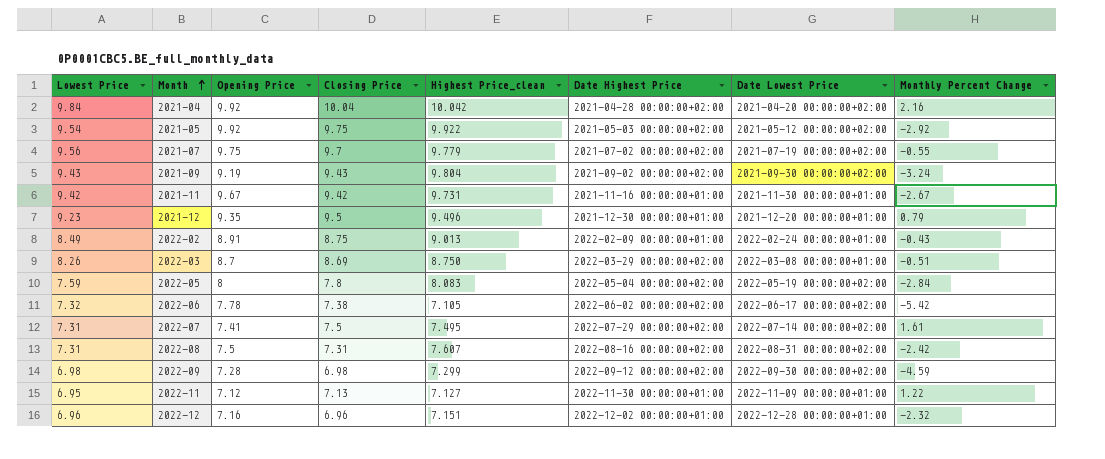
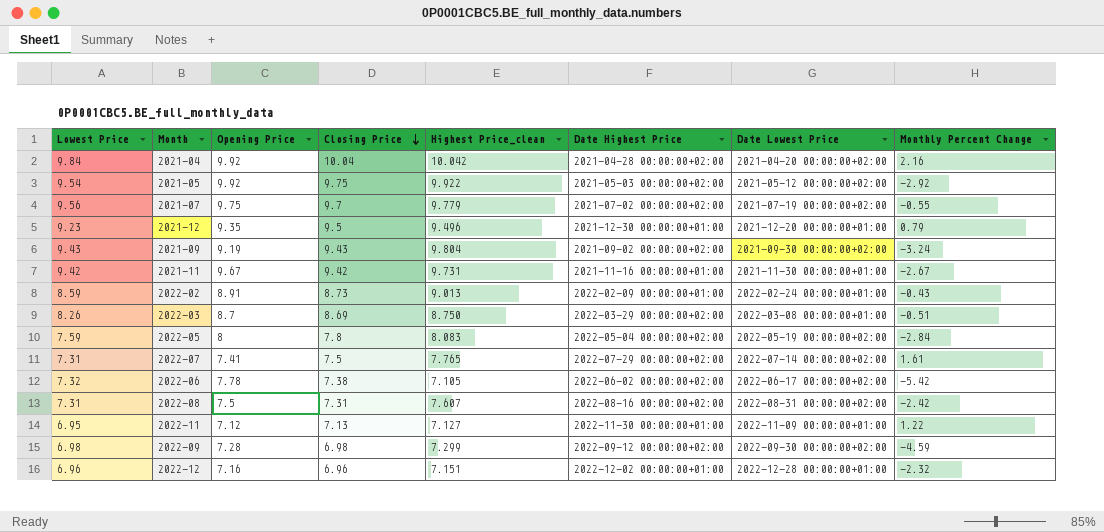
row order: Month ascending -> Closing Price descending
2022-02 | Lowest Price: 8.49 -> 8.59
2022-02 | Closing Price: 8.75 -> 8.73
2022-07 | Highest Price_clean: 7.495 -> 7.765

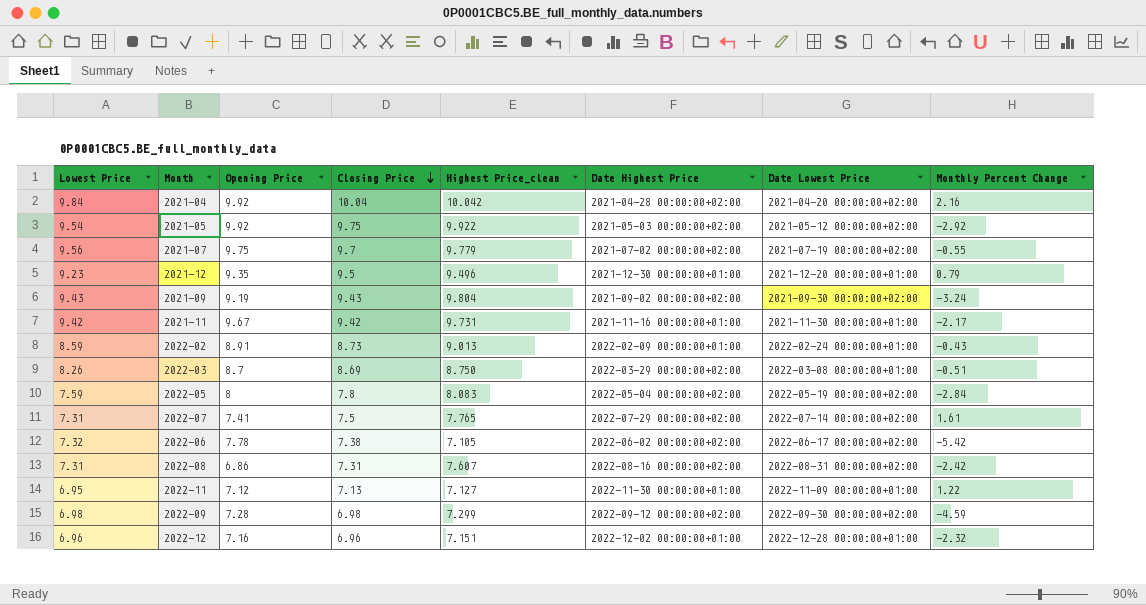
2021-11 | Monthly Percent Change: -2.67 -> -2.17
2022-08 | Opening Price: 7.5 -> 6.86

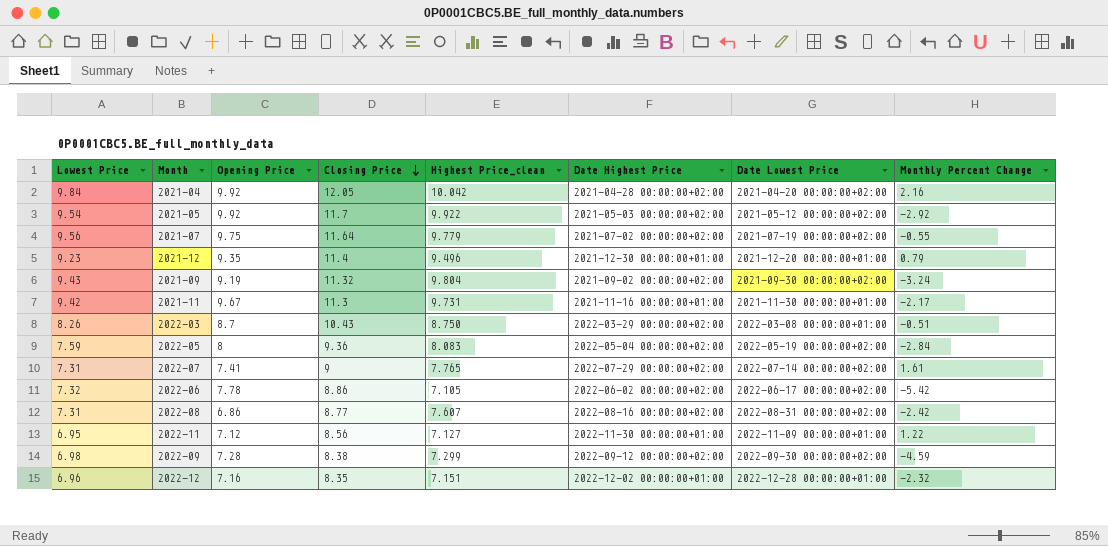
row 2022-02: 8.59 | 8.91 | 8.73 | 9.013 | 2022-02-09 00:00:00+01:00 | 2022-02-24 00:00:00+01:00 | -0.43 -> none
2021-04 | Closing Price: 10.04 -> 12.05
2021-05 | Closing Price: 9.75 -> 11.7
2021-07 | Closing Price: 9.7 -> 11.64
2021-12 | Closing Price: 9.5 -> 11.4
2021-09 | Closing Price: 9.43 -> 11.32
2021-11 | Closing Price: 9.42 -> 11.3
2022-03 | Closing Price: 8.69 -> 10.43
2022-05 | Closing Price: 7.8 -> 9.36
2022-07 | Closing Price: 7.5 -> 9
2022-06 | Closing Price: 7.38 -> 8.86
2022-08 | Closing Price: 7.31 -> 8.77
2022-11 | Closing Price: 7.13 -> 8.56
2022-09 | Closing Price: 6.98 -> 8.38
2022-12 | Closing Price: 6.96 -> 8.35

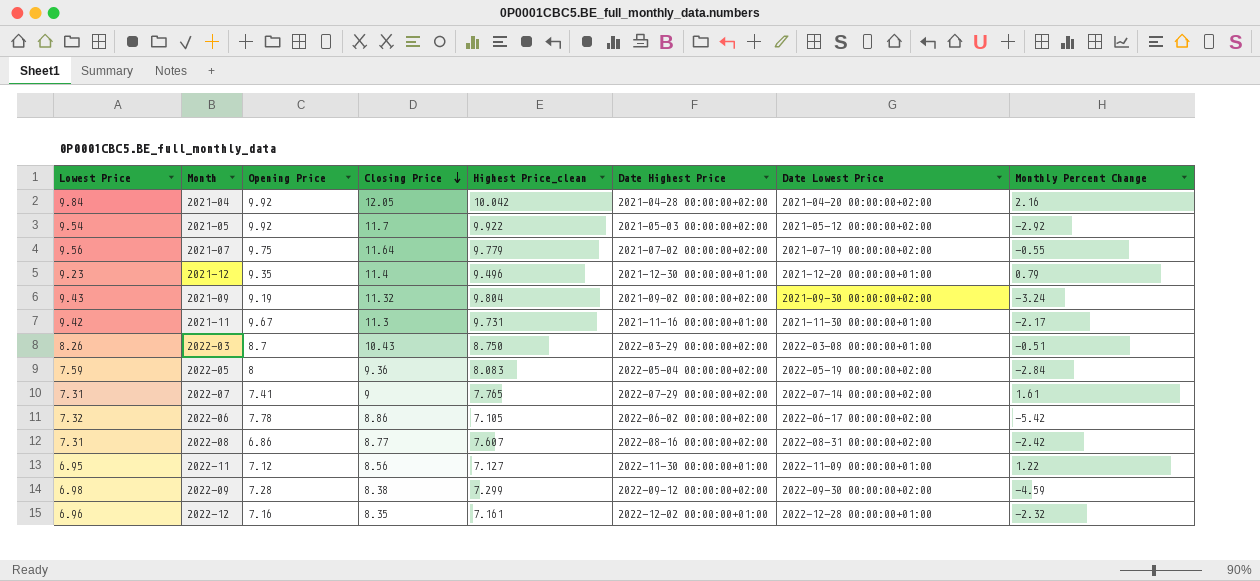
2022-12 | Highest Price_clean: 7.151 -> 7.161

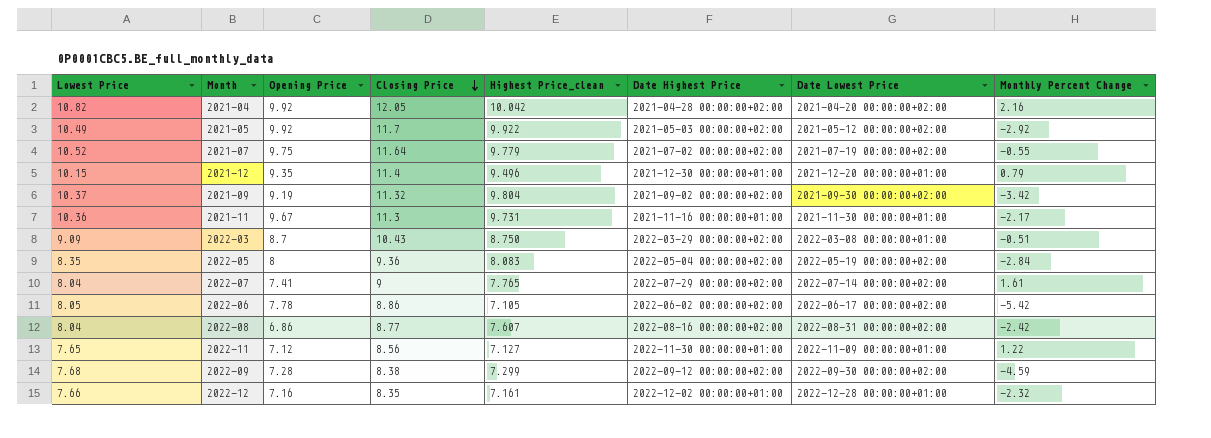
2021-04 | Lowest Price: 9.84 -> 10.82
2021-05 | Lowest Price: 9.54 -> 10.49
2021-07 | Lowest Price: 9.56 -> 10.52
2021-12 | Lowest Price: 9.23 -> 10.15
2021-09 | Lowest Price: 9.43 -> 10.37
2021-09 | Monthly Percent Change: -3.24 -> -3.42
2021-11 | Lowest Price: 9.42 -> 10.36
2022-03 | Lowest Price: 8.26 -> 9.09
2022-05 | Lowest Price: 7.59 -> 8.35
2022-07 | Lowest Price: 7.31 -> 8.04
2022-06 | Lowest Price: 7.32 -> 8.05
2022-08 | Lowest Price: 7.31 -> 8.04
2022-11 | Lowest Price: 6.95 -> 7.65
2022-09 | Lowest Price: 6.98 -> 7.68
2022-12 | Lowest Price: 6.96 -> 7.66

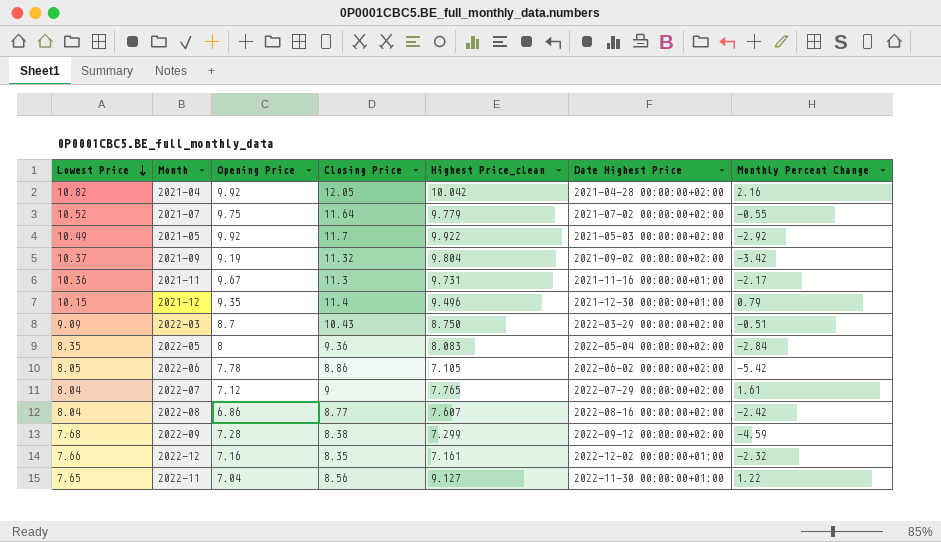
row order: Closing Price descending -> Lowest Price descending
column Date Lowest Price | position: 7 -> none
2022-07 | Opening Price: 7.41 -> 7.12
2022-11 | Opening Price: 7.12 -> 7.04
2022-11 | Highest Price_clean: 7.127 -> 9.127

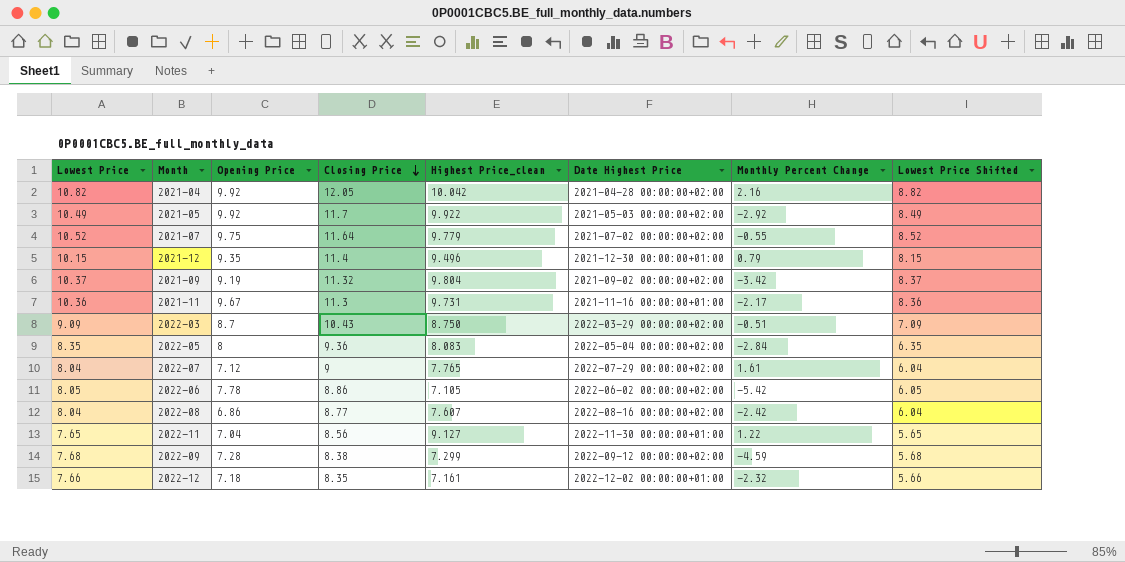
row order: Lowest Price descending -> Closing Price descending
column Lowest Price Shifted | formula: none -> [Lowest Price] - 2
2022-12 | Opening Price: 7.16 -> 7.18

